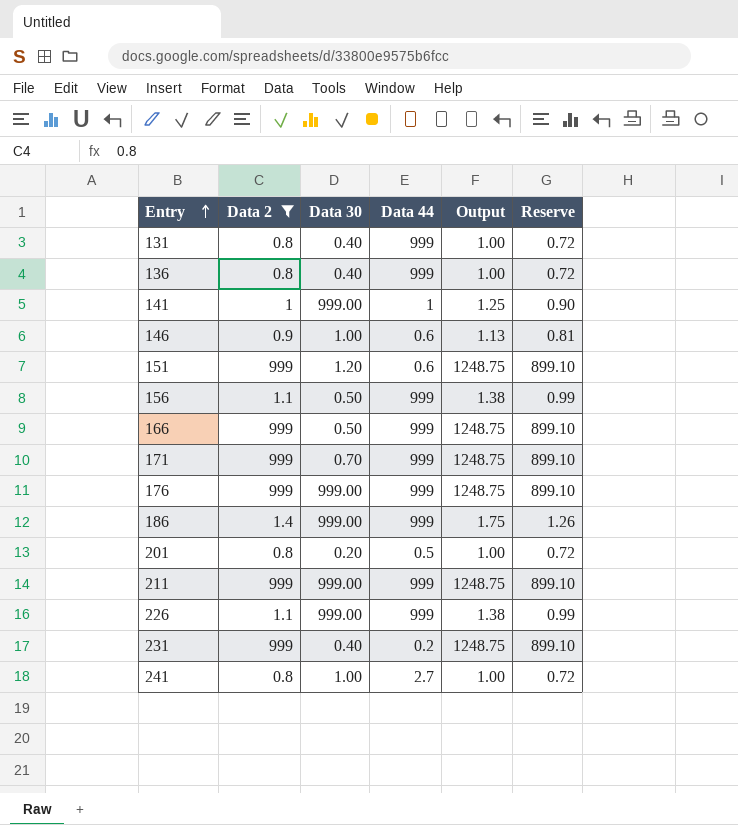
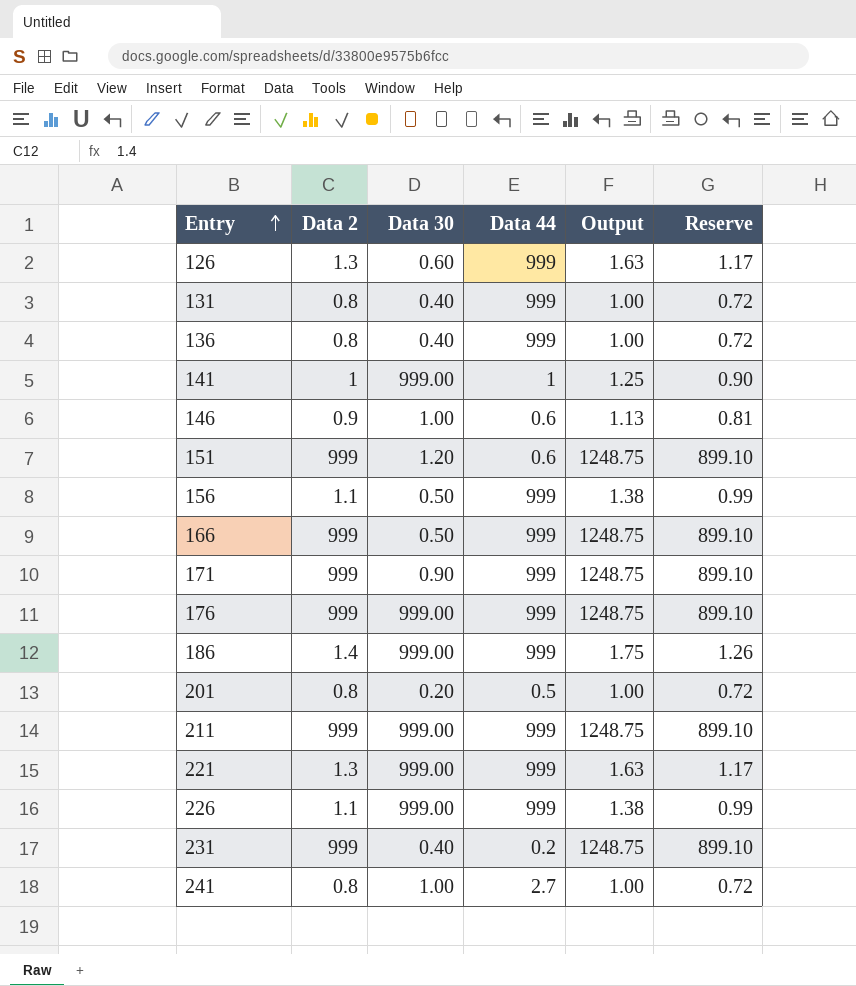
filter: Data 2 != 1.3 -> none
171 | Data 30: 0.70 -> 0.90

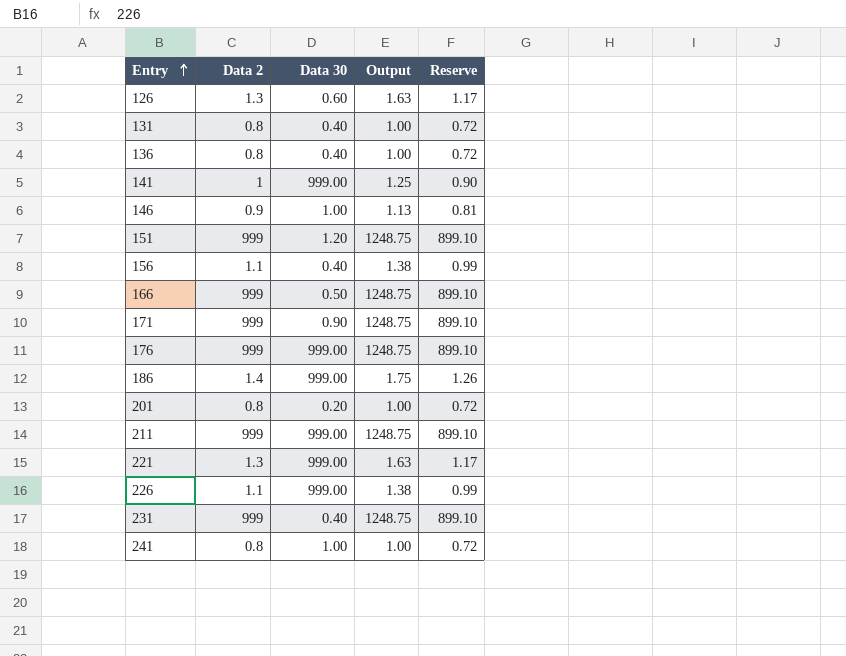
column Data 44 | position: 4 -> none
156 | Data 30: 0.50 -> 0.40

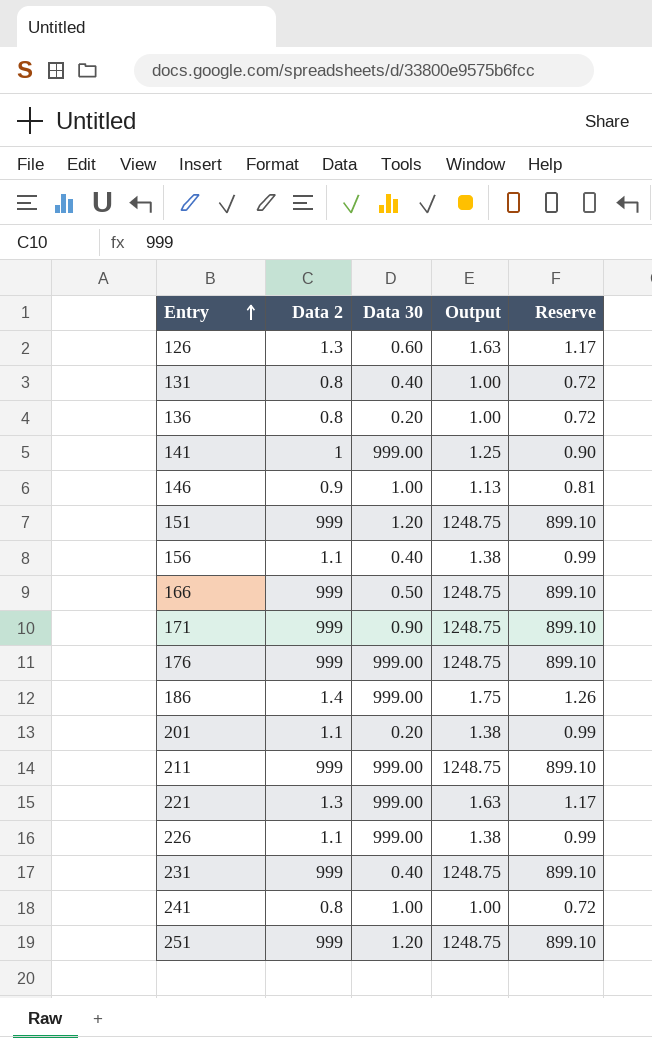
136 | Data 30: 0.40 -> 0.20
201 | Data 2: 0.8 -> 1.1
201 | Output: 1.00 -> 1.38
201 | Reserve: 0.72 -> 0.99
row 251: none -> 999 | 1.20 | 1248.75 | 899.10

